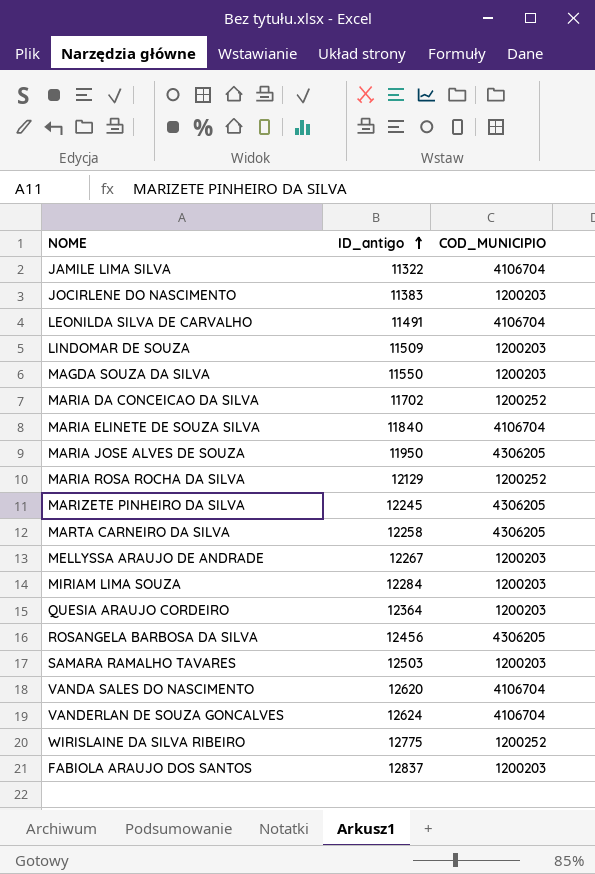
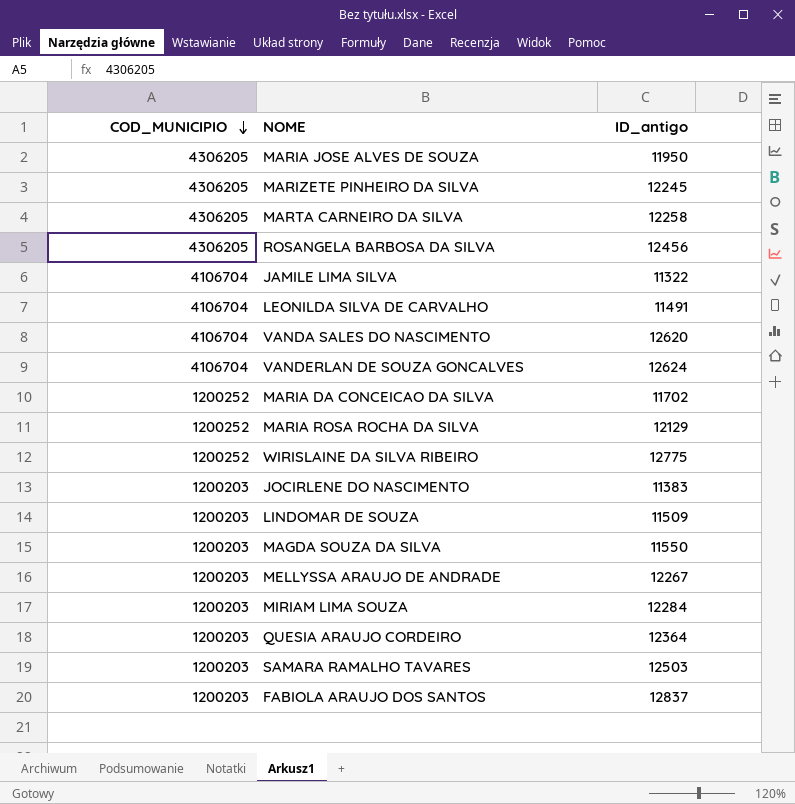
row order: ID_antigo ascending -> COD_MUNICIPIO descending
column COD_MUNICIPIO | position: 3 -> 1
row MARIA ELINETE DE SOUZA SILVA: 11840 | 4106704 -> none

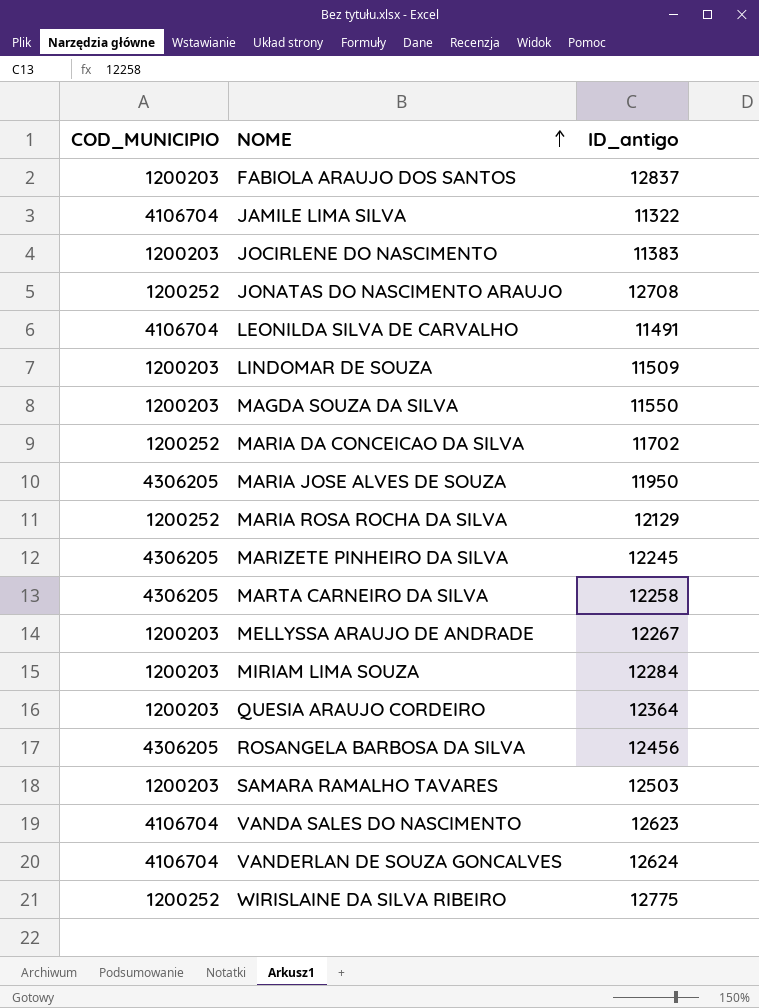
row order: COD_MUNICIPIO descending -> NOME ascending
row JONATAS DO NASCIMENTO ARAUJO: none -> 1200252 | 12708
VANDA SALES DO NASCIMENTO | ID_antigo: 12620 -> 12623

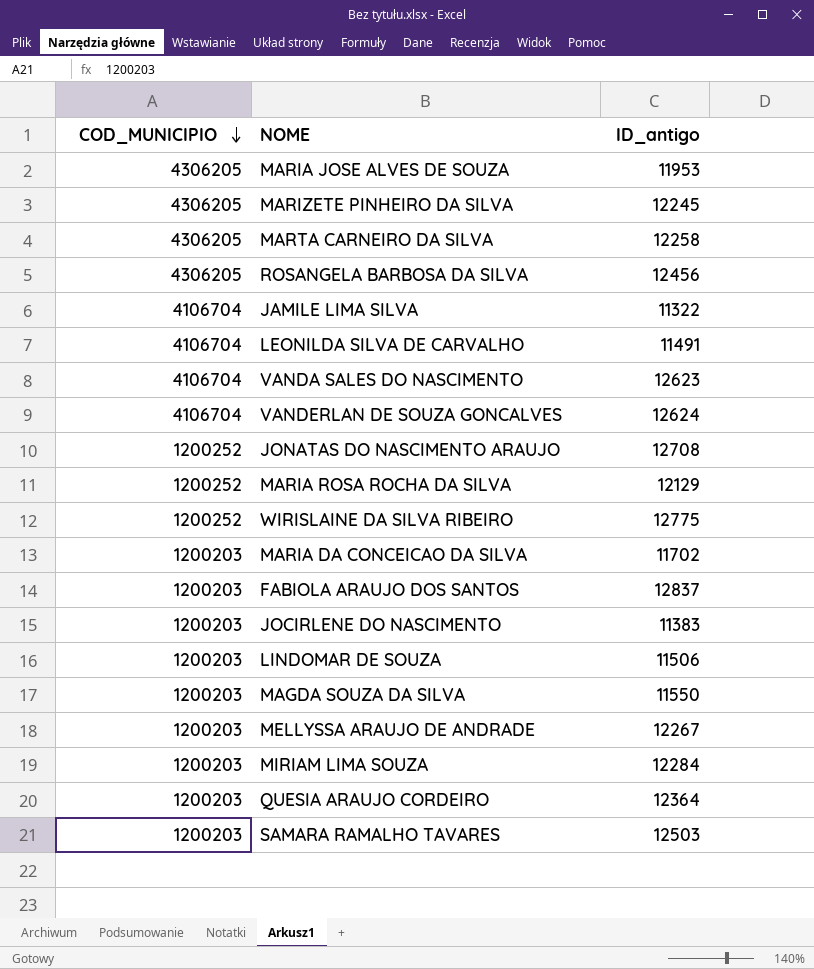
row order: NOME ascending -> COD_MUNICIPIO descending
MARIA JOSE ALVES DE SOUZA | ID_antigo: 11950 -> 11953
MARIA DA CONCEICAO DA SILVA | COD_MUNICIPIO: 1200252 -> 1200203
LINDOMAR DE SOUZA | ID_antigo: 11509 -> 11506

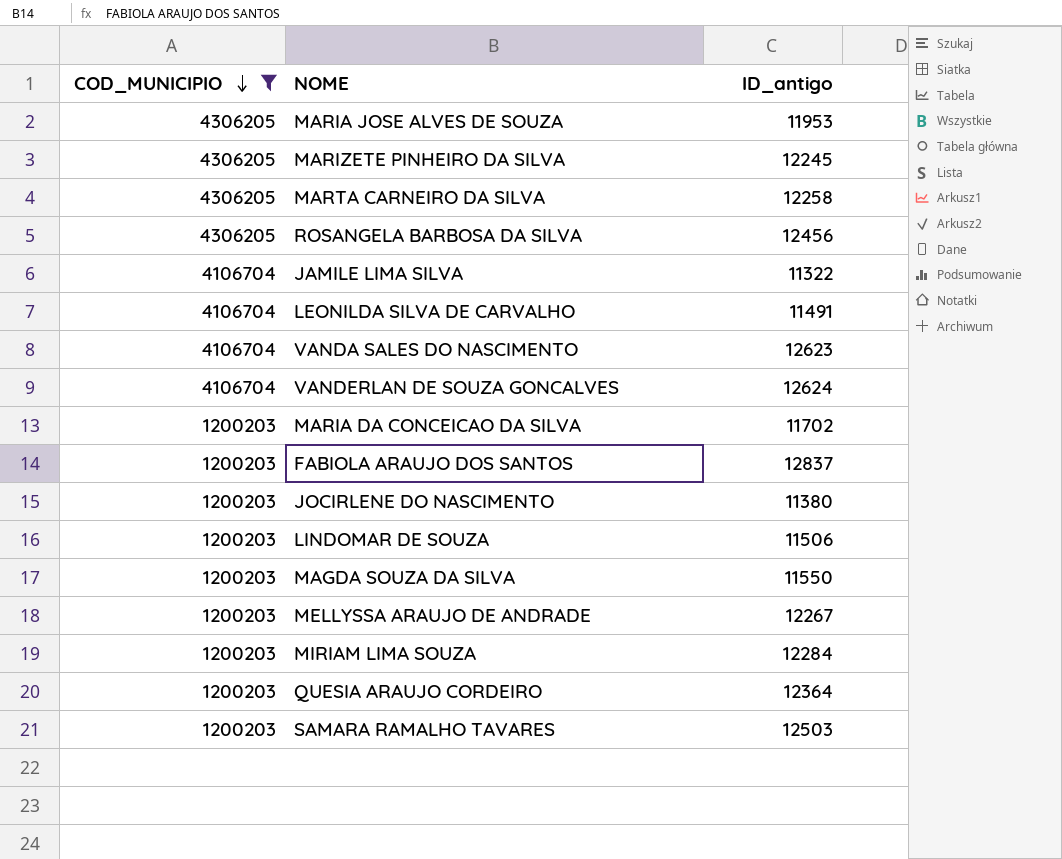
filter: none -> COD_MUNICIPIO != 1200252
JOCIRLENE DO NASCIMENTO | ID_antigo: 11383 -> 11380

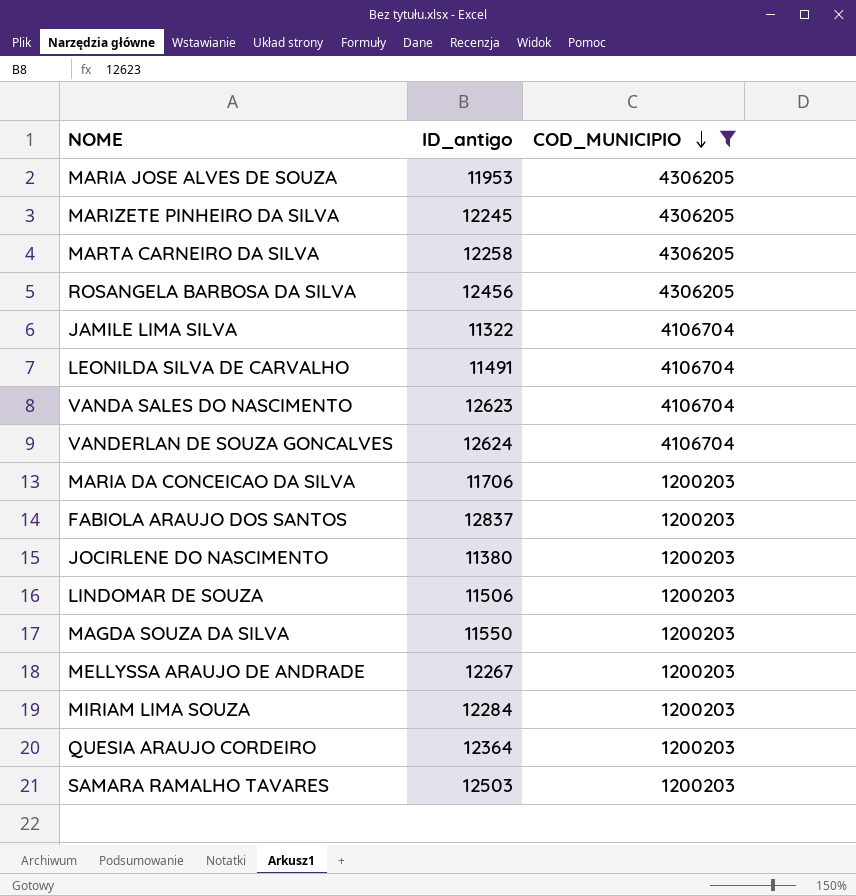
column COD_MUNICIPIO | position: 1 -> 3
MARIA DA CONCEICAO DA SILVA | ID_antigo: 11702 -> 11706

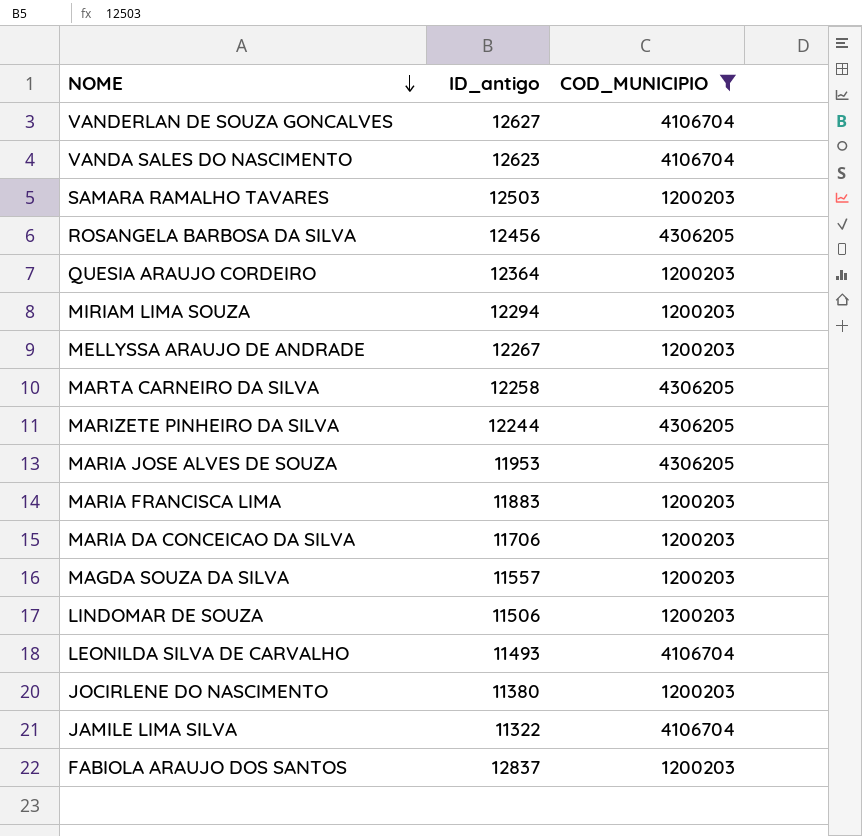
row order: COD_MUNICIPIO descending -> NOME descending
VANDERLAN DE SOUZA GONCALVES | ID_antigo: 12624 -> 12627
MIRIAM LIMA SOUZA | ID_antigo: 12284 -> 12294
MARIZETE PINHEIRO DA SILVA | ID_antigo: 12245 -> 12244
row MARIA FRANCISCA LIMA: none -> 11883 | 1200203
MAGDA SOUZA DA SILVA | ID_antigo: 11550 -> 11557
LEONILDA SILVA DE CARVALHO | ID_antigo: 11491 -> 11493

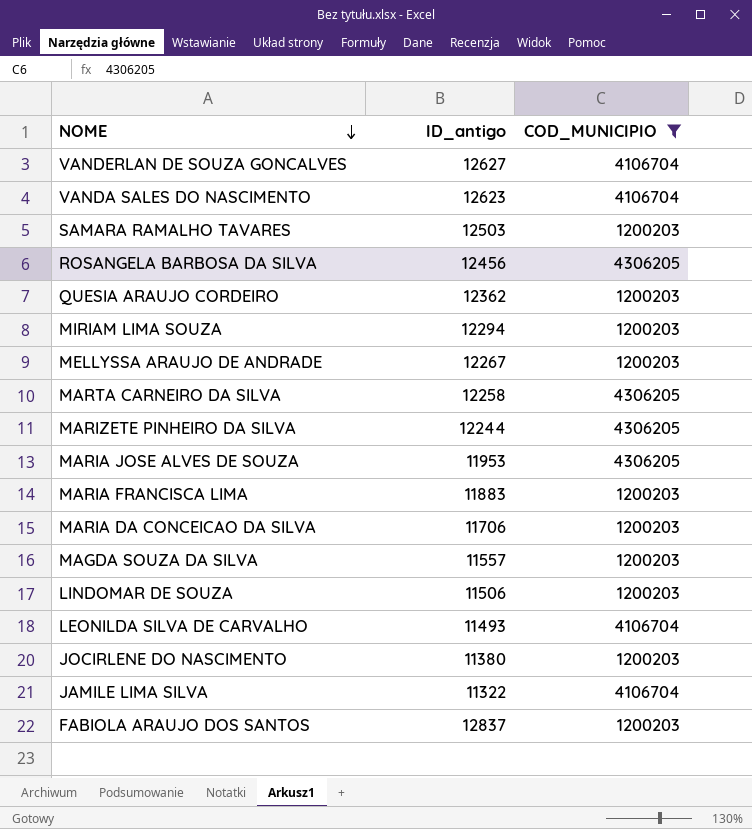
QUESIA ARAUJO CORDEIRO | ID_antigo: 12364 -> 12362

